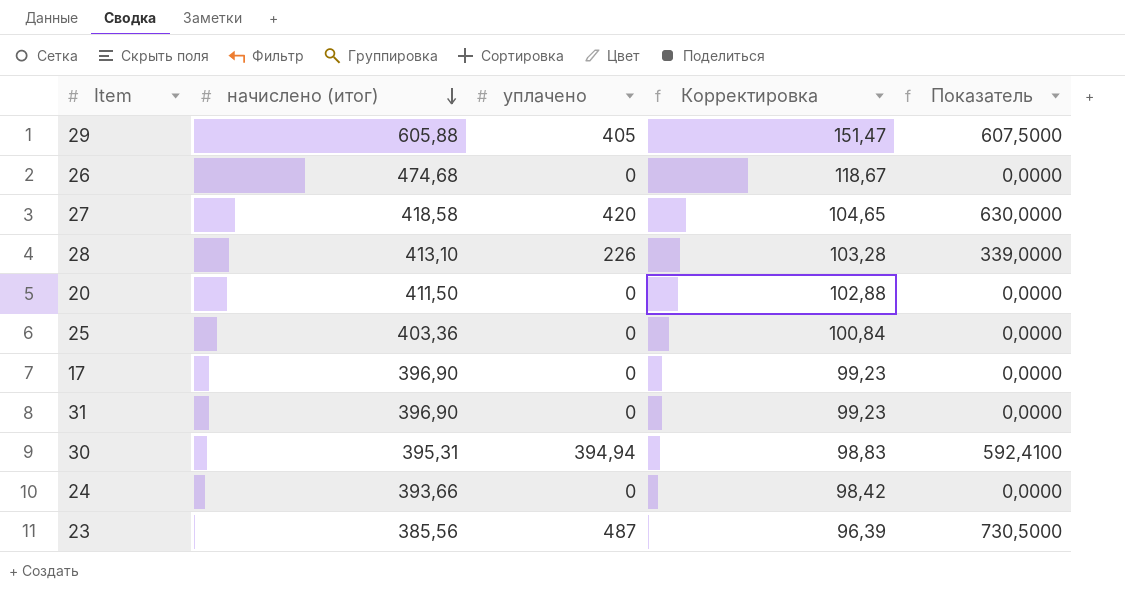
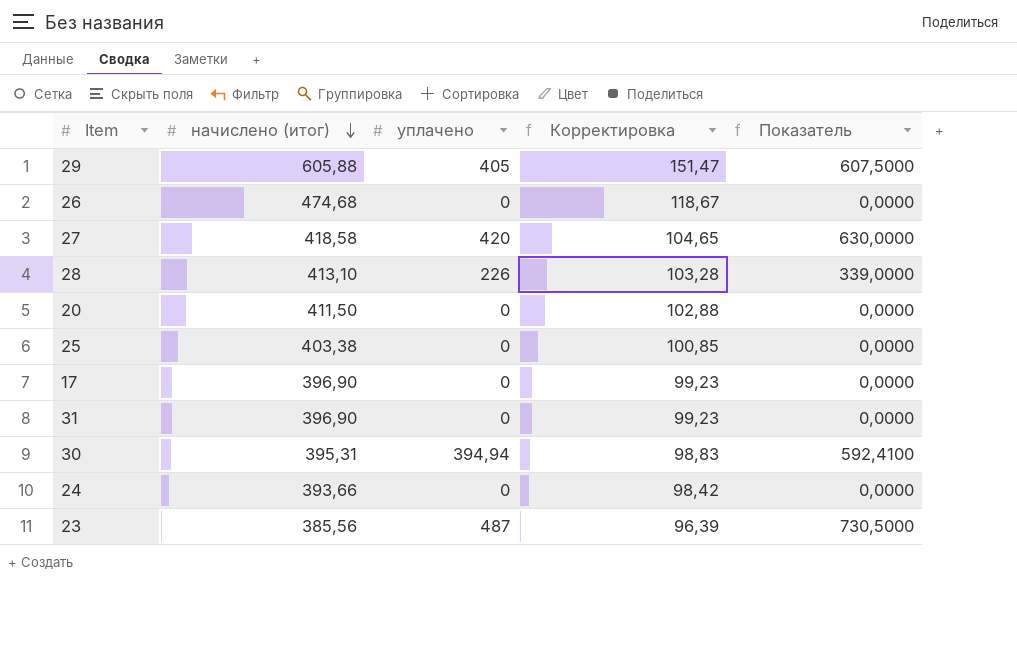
25 | начислено (итог): 403,36 -> 403,38
25 | Корректировка: 100,84 -> 100,85

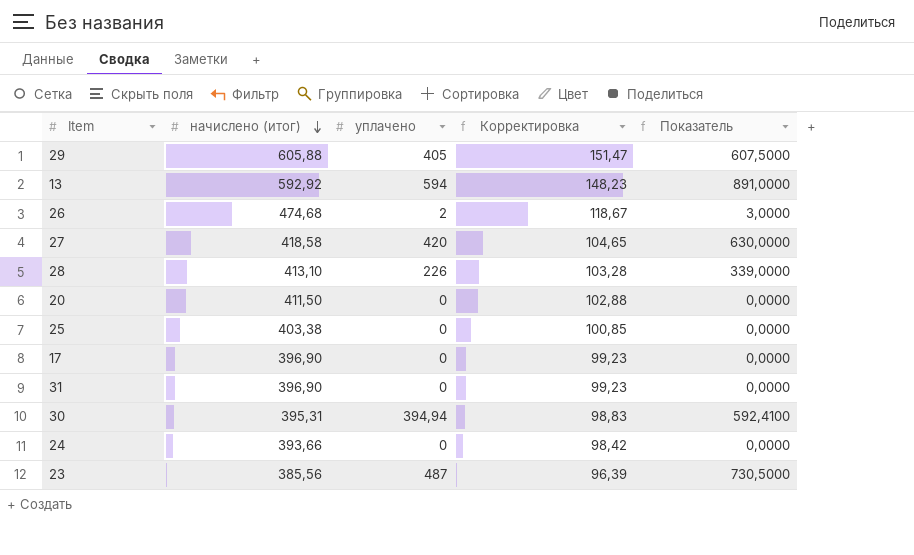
row 13: none -> 592,92 | 594 | 148,23 | 891,0000
26 | уплачено: 0 -> 2
26 | Показатель: 0,0000 -> 3,0000

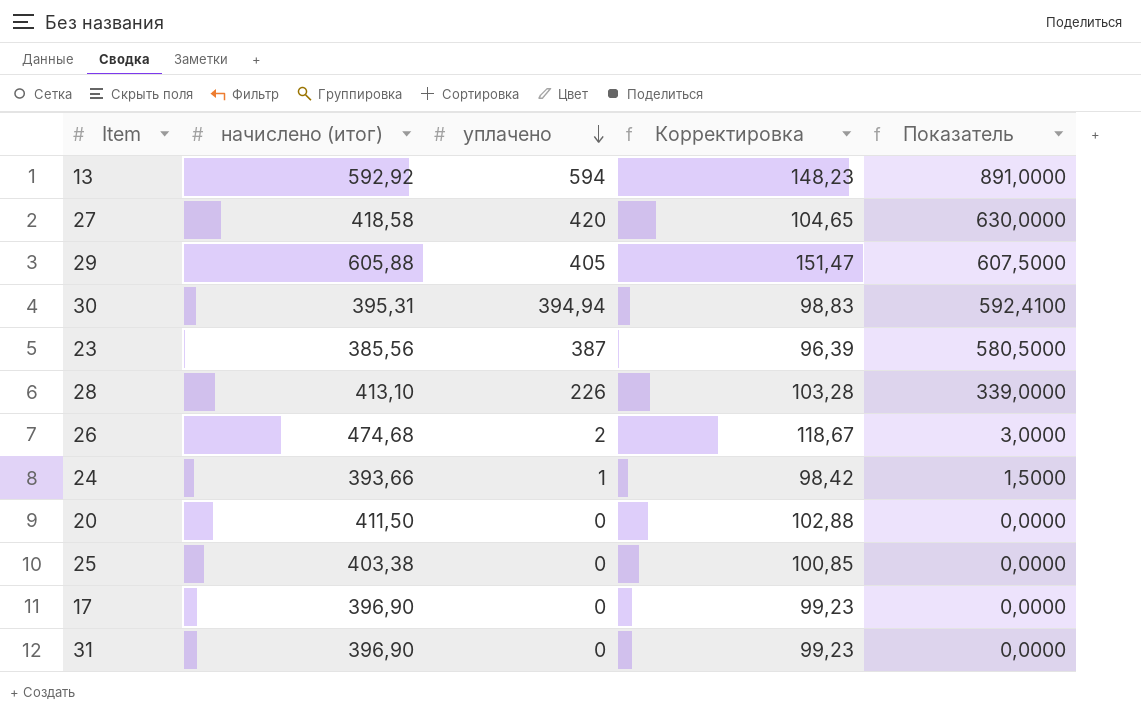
row order: начислено (итог) descending -> уплачено descending
23 | уплачено: 487 -> 387
23 | Показатель: 730,5000 -> 580,5000
24 | уплачено: 0 -> 1
24 | Показатель: 0,0000 -> 1,5000

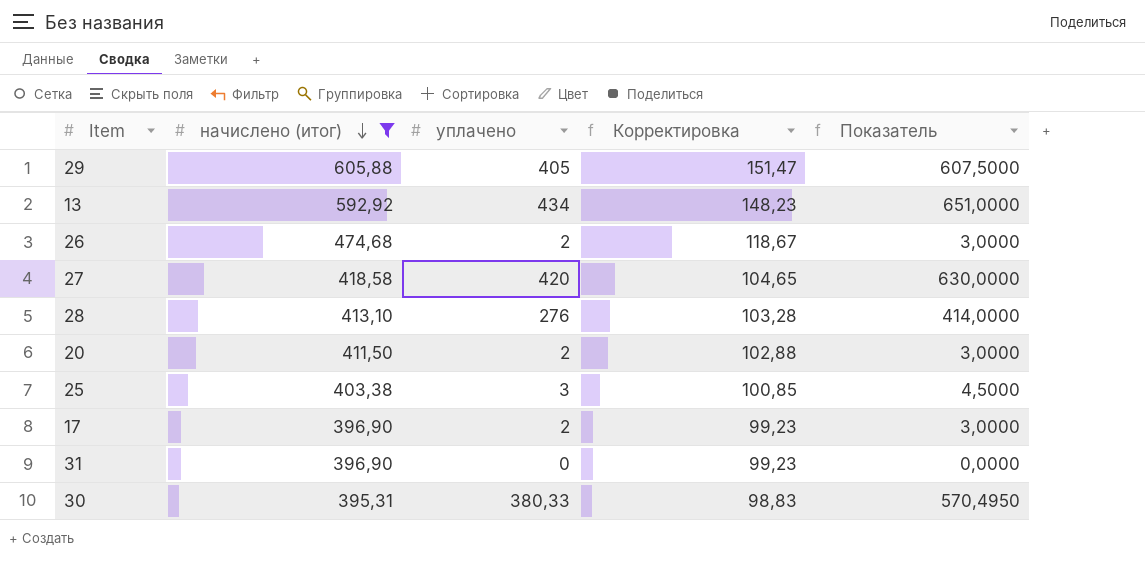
filter: none -> начислено (итог) >= 395,31
row order: уплачено descending -> начислено (итог) descending
13 | уплачено: 594 -> 434
13 | Показатель: 891,0000 -> 651,0000
28 | уплачено: 226 -> 276
28 | Показатель: 339,0000 -> 414,0000
20 | уплачено: 0 -> 2
20 | Показатель: 0,0000 -> 3,0000
25 | уплачено: 0 -> 3
25 | Показатель: 0,0000 -> 4,5000
17 | уплачено: 0 -> 2
17 | Показатель: 0,0000 -> 3,0000
30 | уплачено: 394,94 -> 380,33
30 | Показатель: 592,4100 -> 570,4950

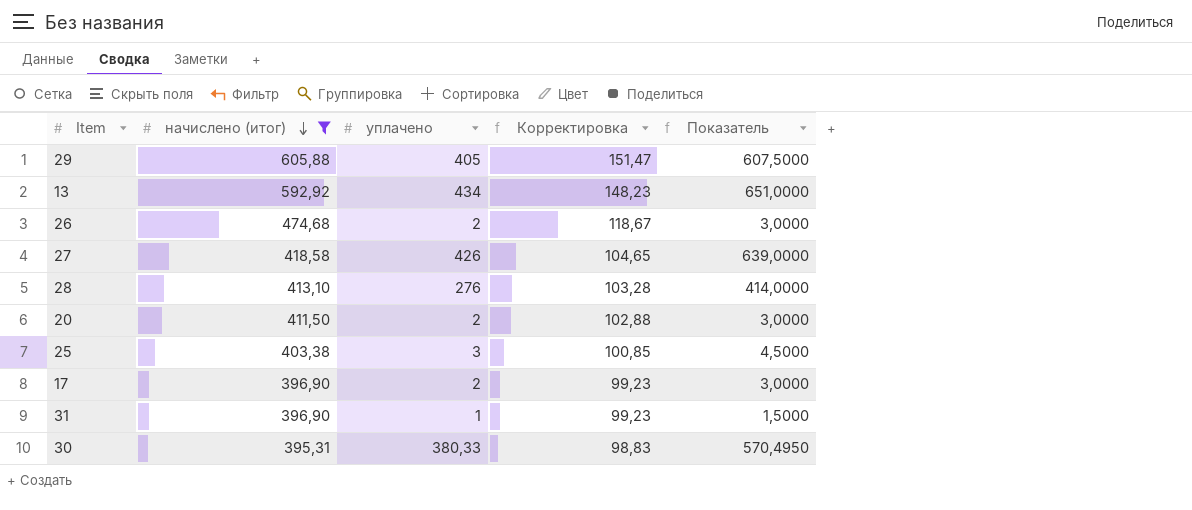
27 | уплачено: 420 -> 426
27 | Показатель: 630,0000 -> 639,0000
31 | уплачено: 0 -> 1
31 | Показатель: 0,0000 -> 1,5000

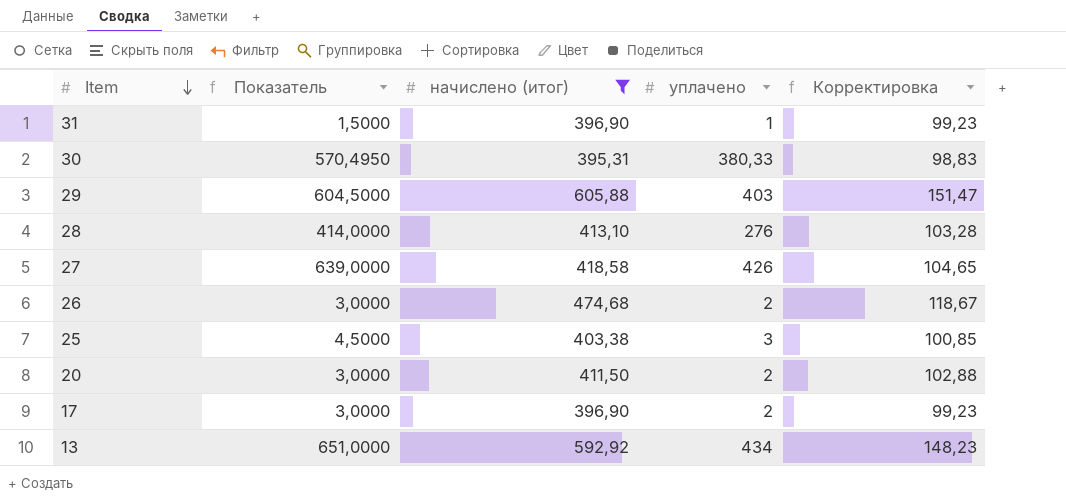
row order: начислено (итог) descending -> Item descending
column Показатель | position: 5 -> 2
29 | Показатель: 607,5000 -> 604,5000
29 | уплачено: 405 -> 403

